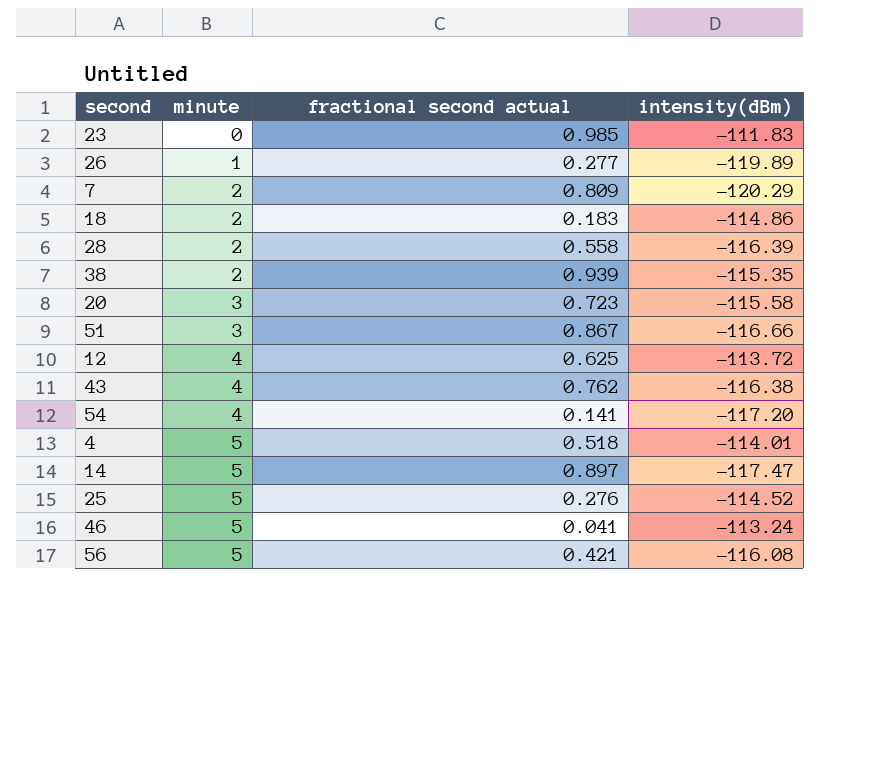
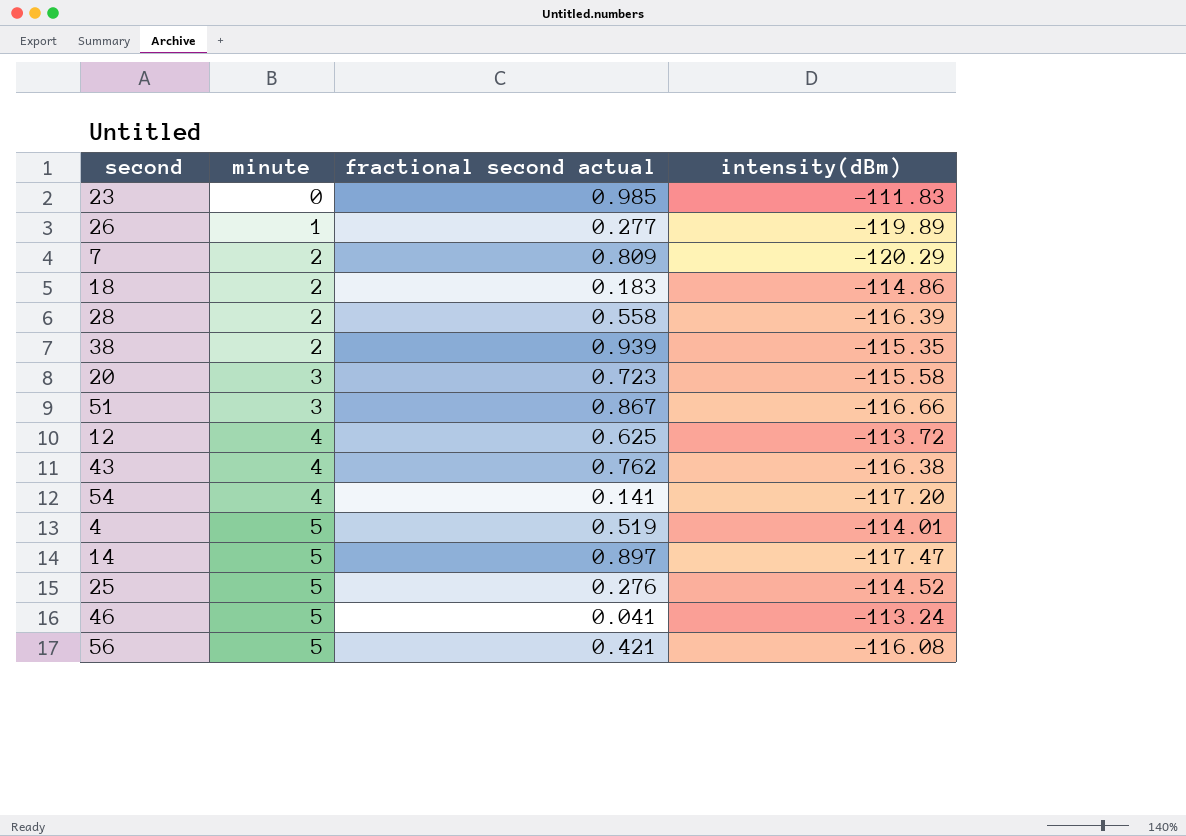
4 | fractional second actual: 0.518 -> 0.519

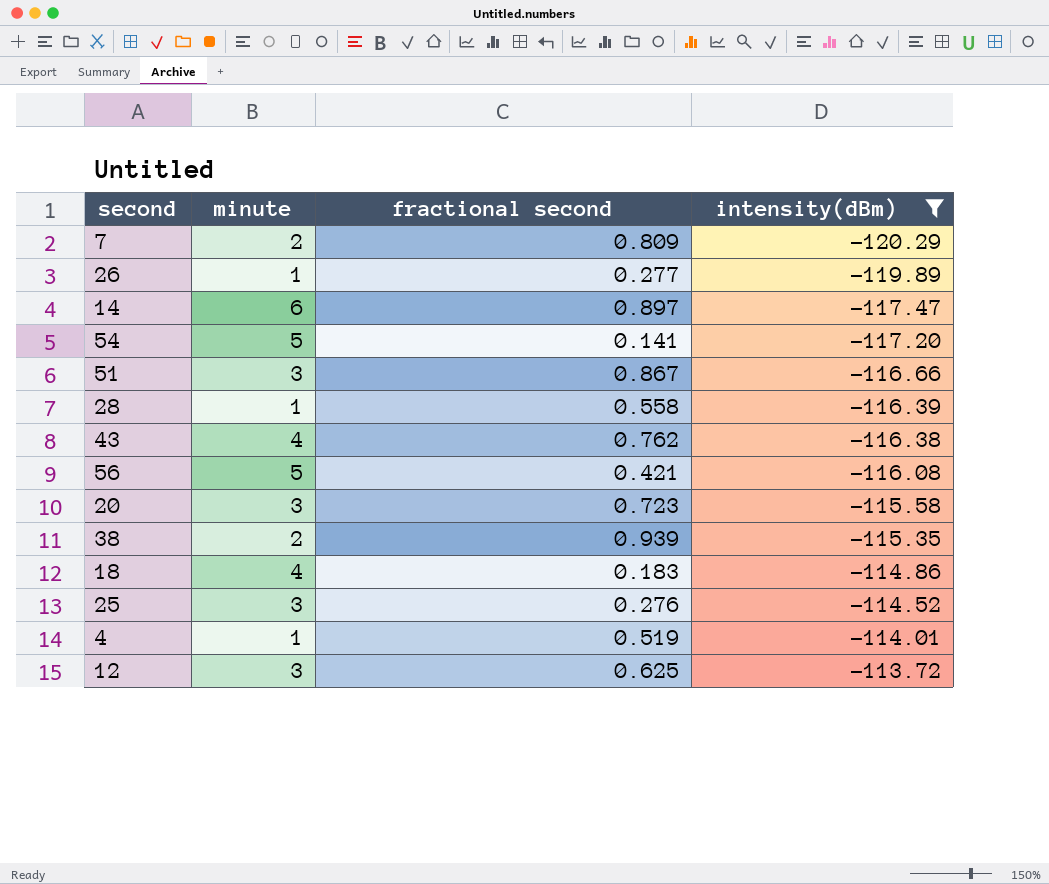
filter: none -> intensity(dBm) <= -113.72
row order: minute ascending -> intensity(dBm) ascending
column name: fractional second actual -> fractional second
14 | minute: 5 -> 6
54 | minute: 4 -> 5
28 | minute: 2 -> 1
18 | minute: 2 -> 4
25 | minute: 5 -> 3
4 | minute: 5 -> 1
12 | minute: 4 -> 3

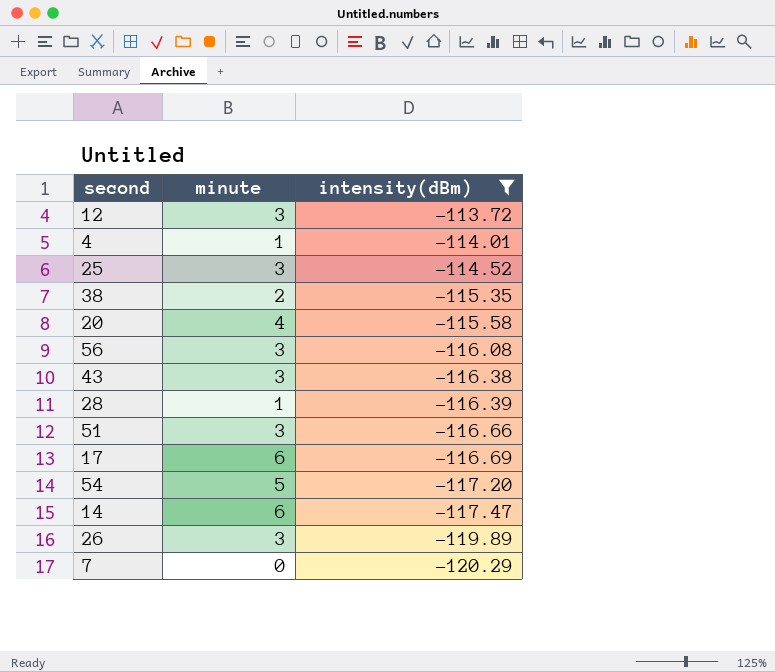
row order: intensity(dBm) ascending -> intensity(dBm) descending
column fractional second | position: 3 -> none
row 18: 4 | 0.183 | -114.86 -> none
20 | minute: 3 -> 4
56 | minute: 5 -> 3
43 | minute: 4 -> 3
row 17: none -> 6 | -116.69
26 | minute: 1 -> 3
7 | minute: 2 -> 0

